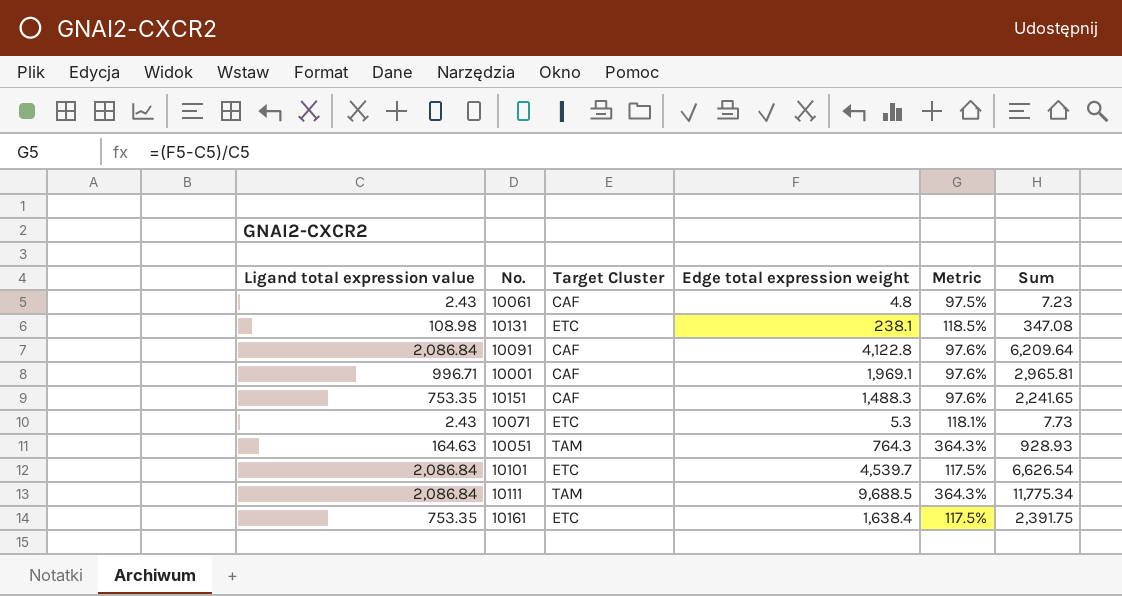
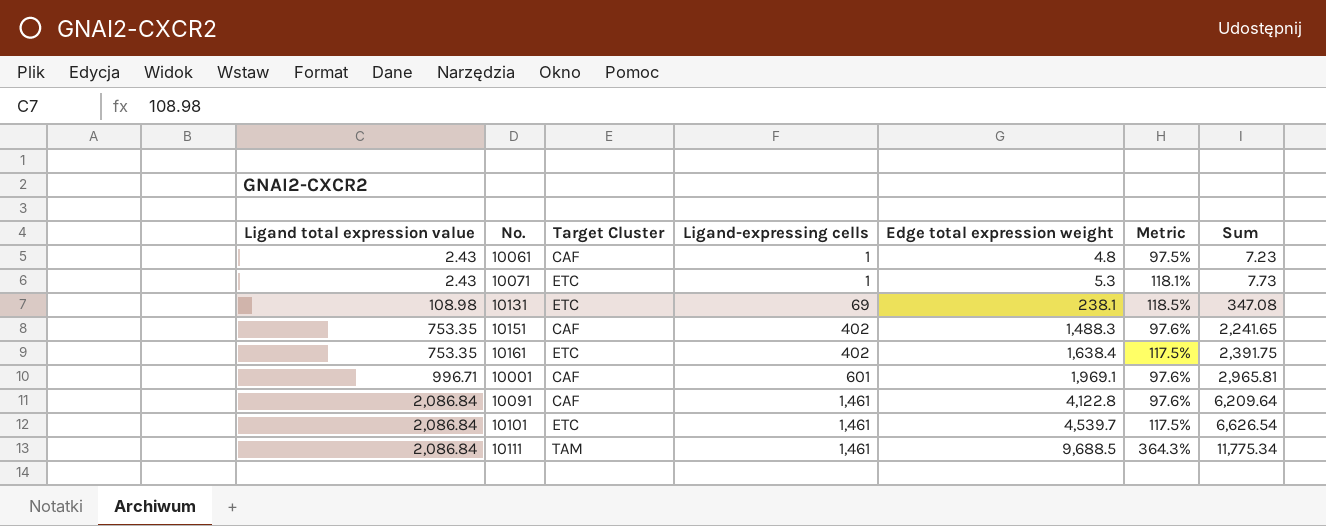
row order: none -> Ligand total expression value ascending
column Ligand-expressing cells | position: none -> 4
row 10051: 164.63 | TAM | 764.3 | 364.3% | 928.93 -> none

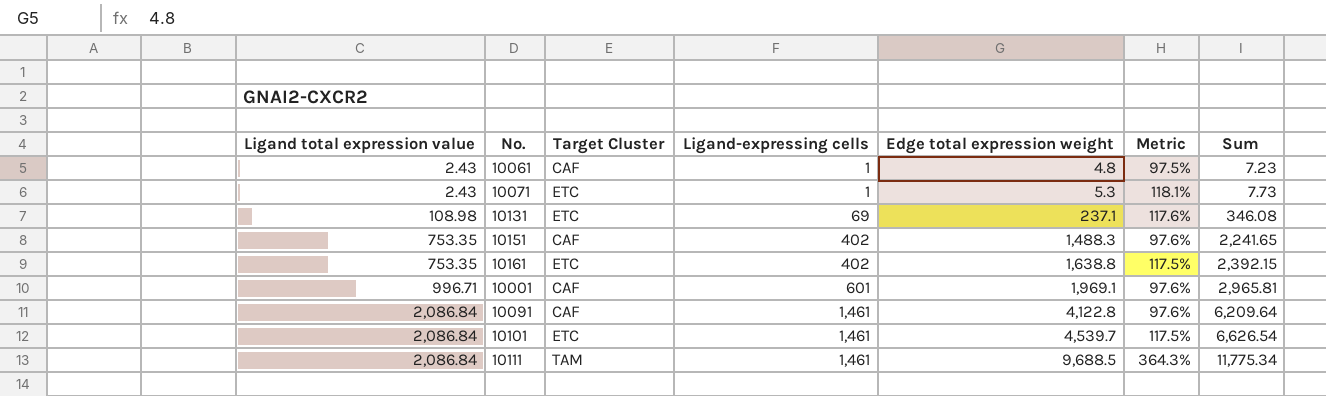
10131 | Edge total expression weight: 238.1 -> 237.1
10131 | Metric: 118.5% -> 117.6%
10131 | Sum: 347.08 -> 346.08
10161 | Edge total expression weight: 1,638.4 -> 1,638.8
10161 | Sum: 2,391.75 -> 2,392.15

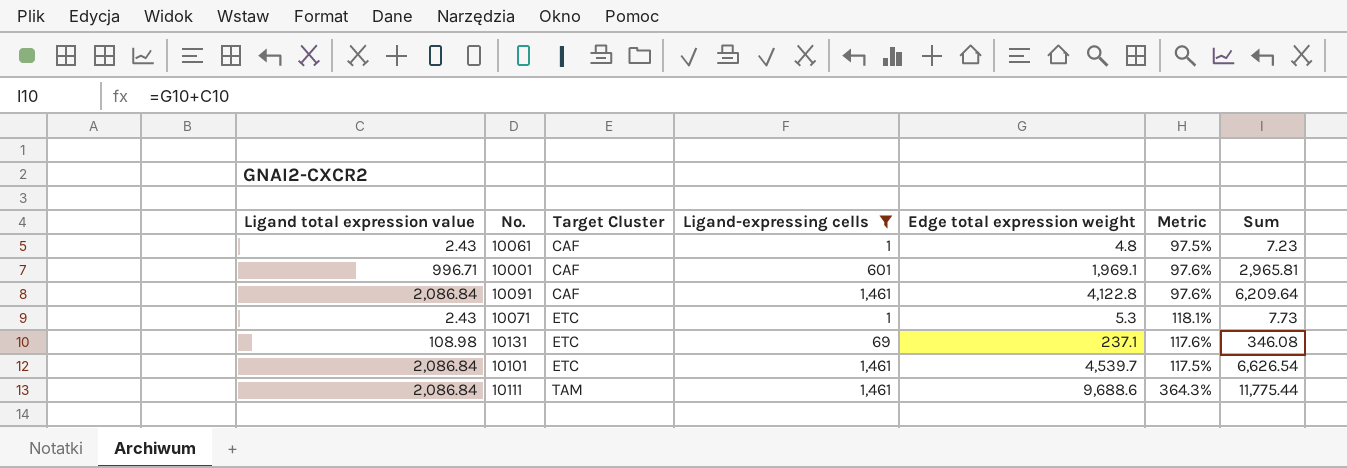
filter: none -> Ligand-expressing cells != 402
row order: Ligand total expression value ascending -> Target Cluster ascending
10111 | Edge total expression weight: 9,688.5 -> 9,688.6
10111 | Sum: 11,775.34 -> 11,775.44

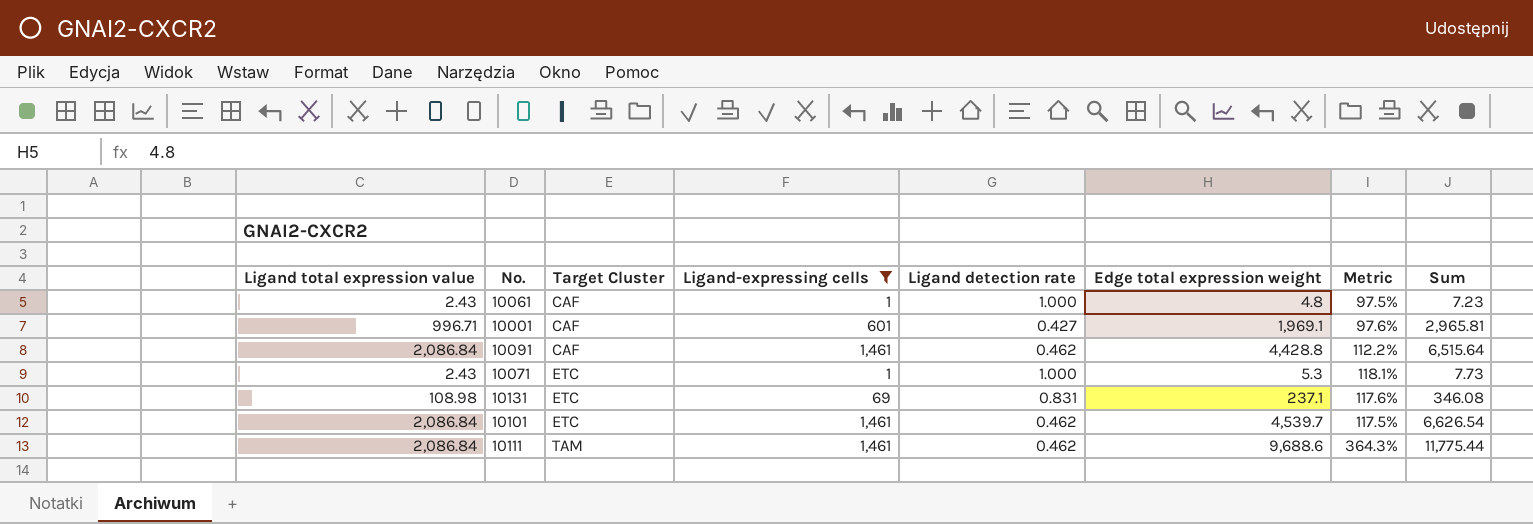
column Ligand detection rate | position: none -> 5
10091 | Edge total expression weight: 4,122.8 -> 4,428.8
10091 | Metric: 97.6% -> 112.2%
10091 | Sum: 6,209.64 -> 6,515.64

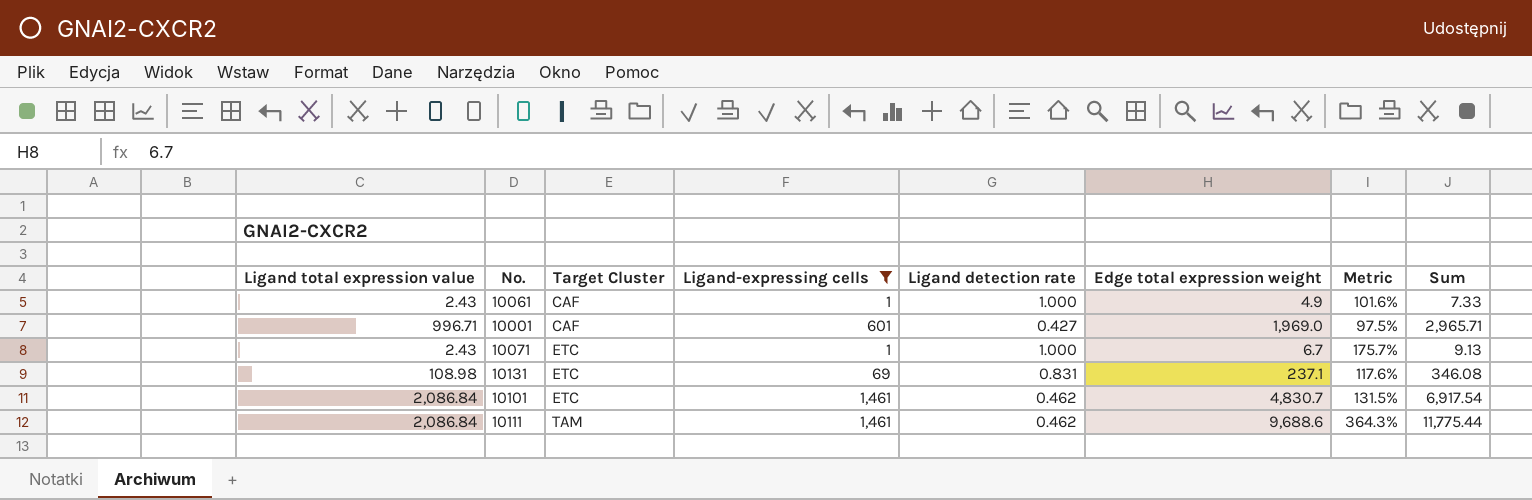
row 10091: 2,086.84 | CAF | 1,461 | 0.462 | 4,428.8 | 112.2% | 6,515.64 -> none
10061 | Edge total expression weight: 4.8 -> 4.9
10061 | Metric: 97.5% -> 101.6%
10061 | Sum: 7.23 -> 7.33
10001 | Edge total expression weight: 1,969.1 -> 1,969.0
10001 | Metric: 97.6% -> 97.5%
10001 | Sum: 2,965.81 -> 2,965.71
10071 | Edge total expression weight: 5.3 -> 6.7
10071 | Metric: 118.1% -> 175.7%
10071 | Sum: 7.73 -> 9.13
10101 | Edge total expression weight: 4,539.7 -> 4,830.7
10101 | Metric: 117.5% -> 131.5%
10101 | Sum: 6,626.54 -> 6,917.54

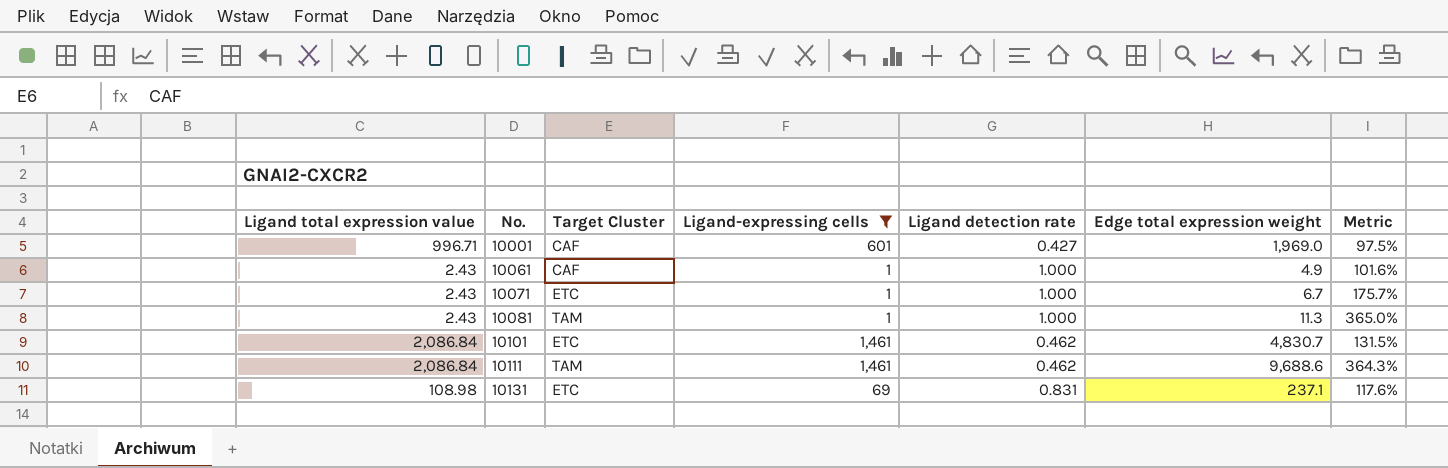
row order: Target Cluster ascending -> No. ascending
column Sum | formula: [Ligand total expression value] + [Edge total expression weight] -> none
row 10081: none -> 2.43 | TAM | 1 | 1.000 | 11.3 | 365.0%

